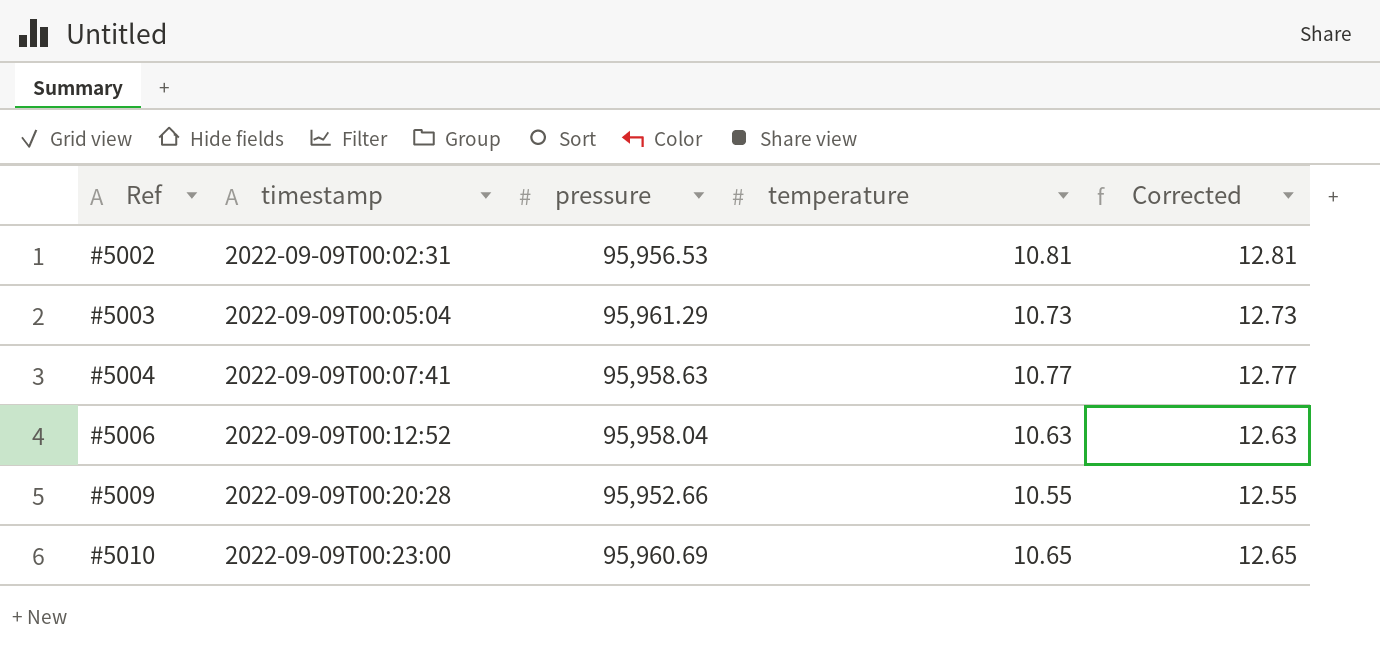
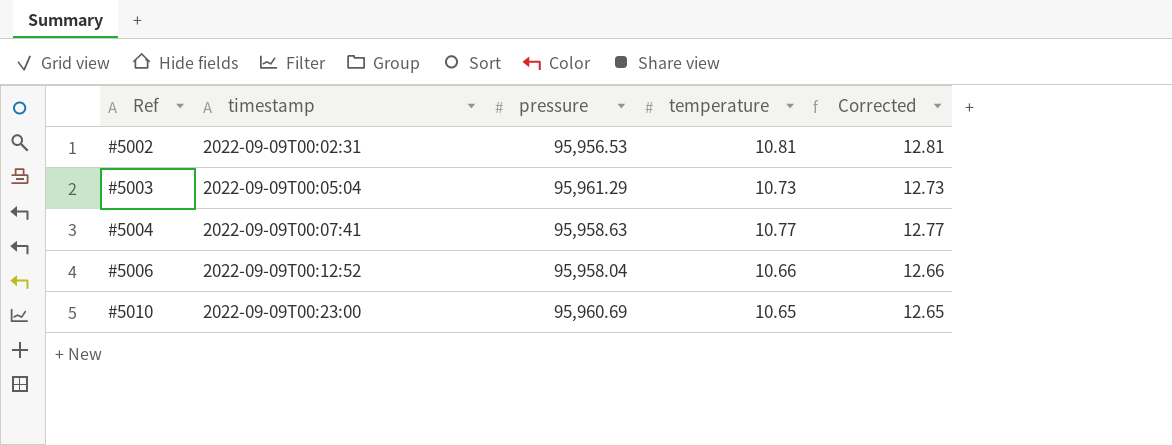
row #5009: 2022-09-09T00:20:28 | 95,952.66 | 10.55 | 12.55 -> none
#5006 | temperature: 10.63 -> 10.66
#5006 | Corrected: 12.63 -> 12.66

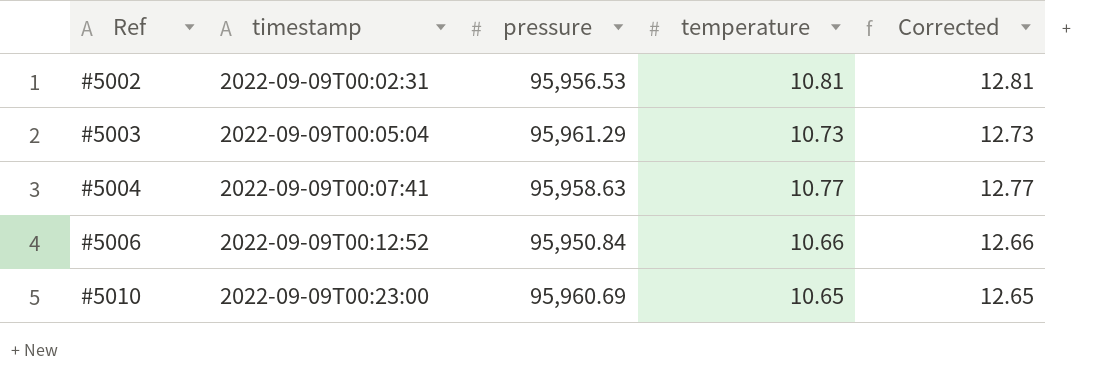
#5006 | pressure: 95,958.04 -> 95,950.84

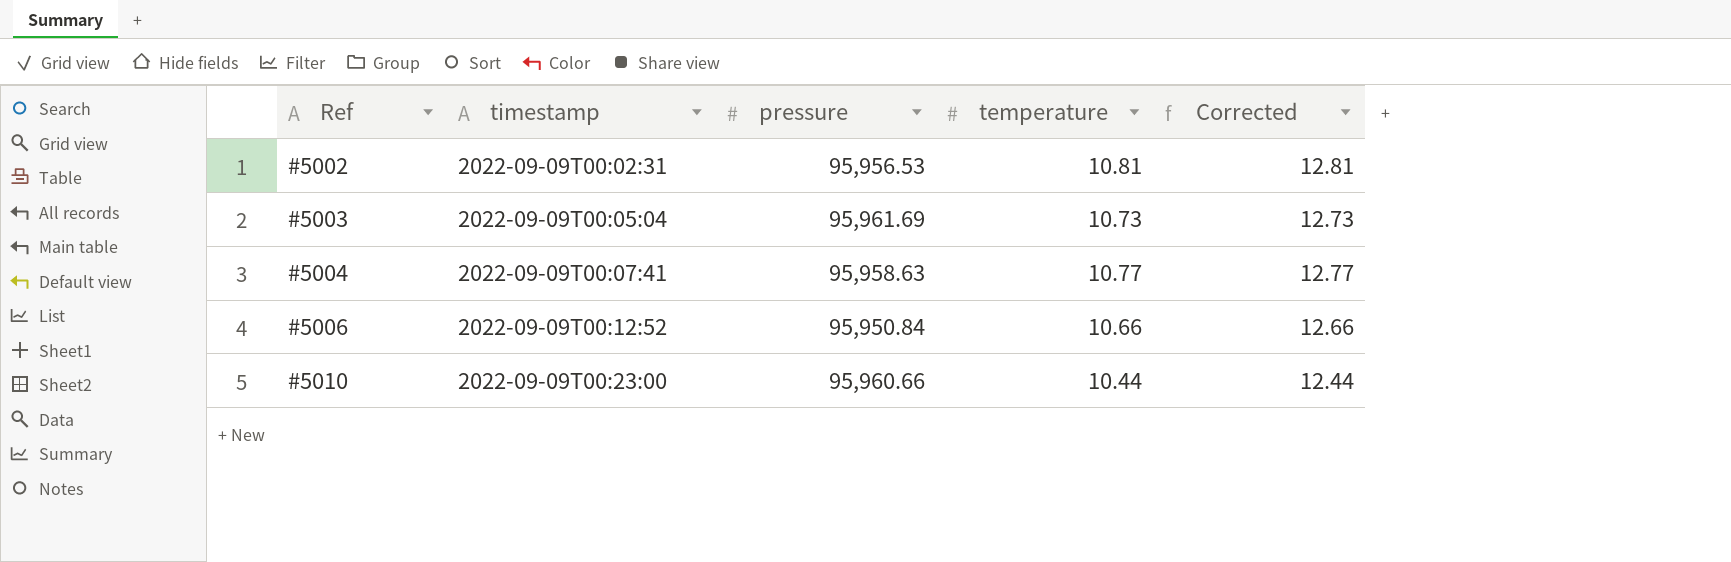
#5003 | pressure: 95,961.29 -> 95,961.69
#5010 | pressure: 95,960.69 -> 95,960.66
#5010 | temperature: 10.65 -> 10.44
#5010 | Corrected: 12.65 -> 12.44

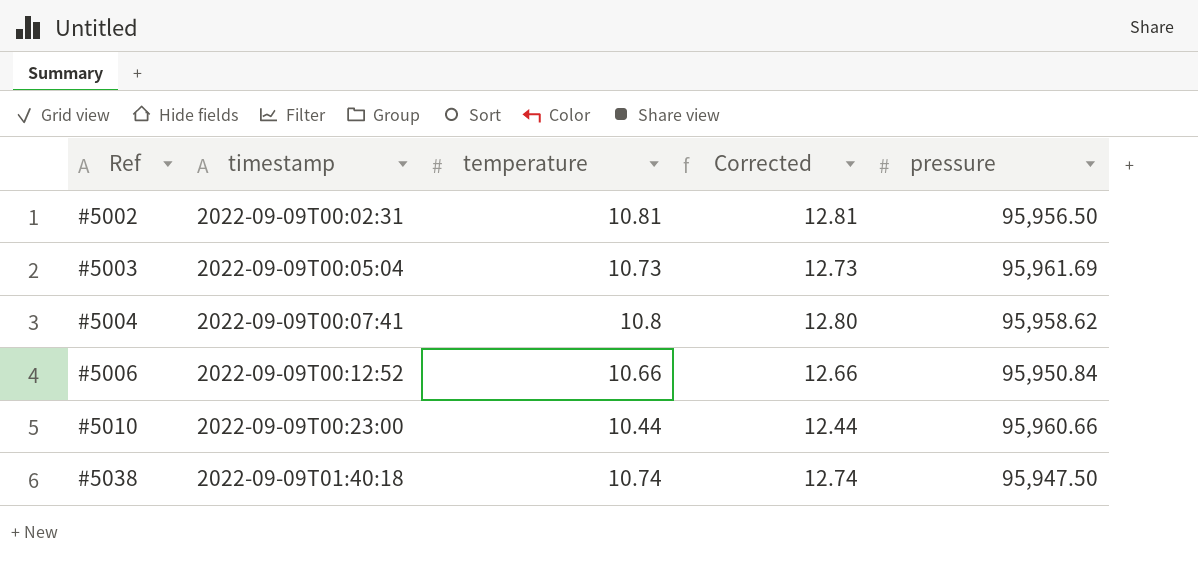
column pressure | position: 3 -> 5
#5002 | pressure: 95,956.53 -> 95,956.50
#5004 | temperature: 10.77 -> 10.8
#5004 | Corrected: 12.77 -> 12.80
#5004 | pressure: 95,958.63 -> 95,958.62
row #5038: none -> 2022-09-09T01:40:18 | 10.74 | 12.74 | 95,947.50

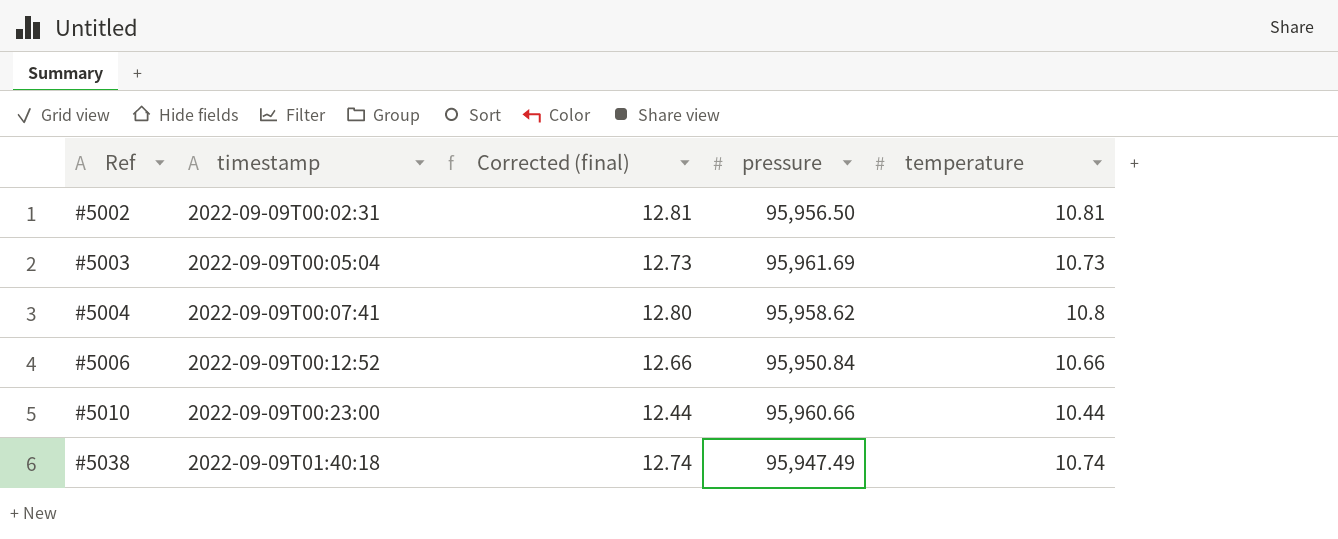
column name: Corrected -> Corrected (final)
column temperature | position: 3 -> 5
#5038 | pressure: 95,947.50 -> 95,947.49

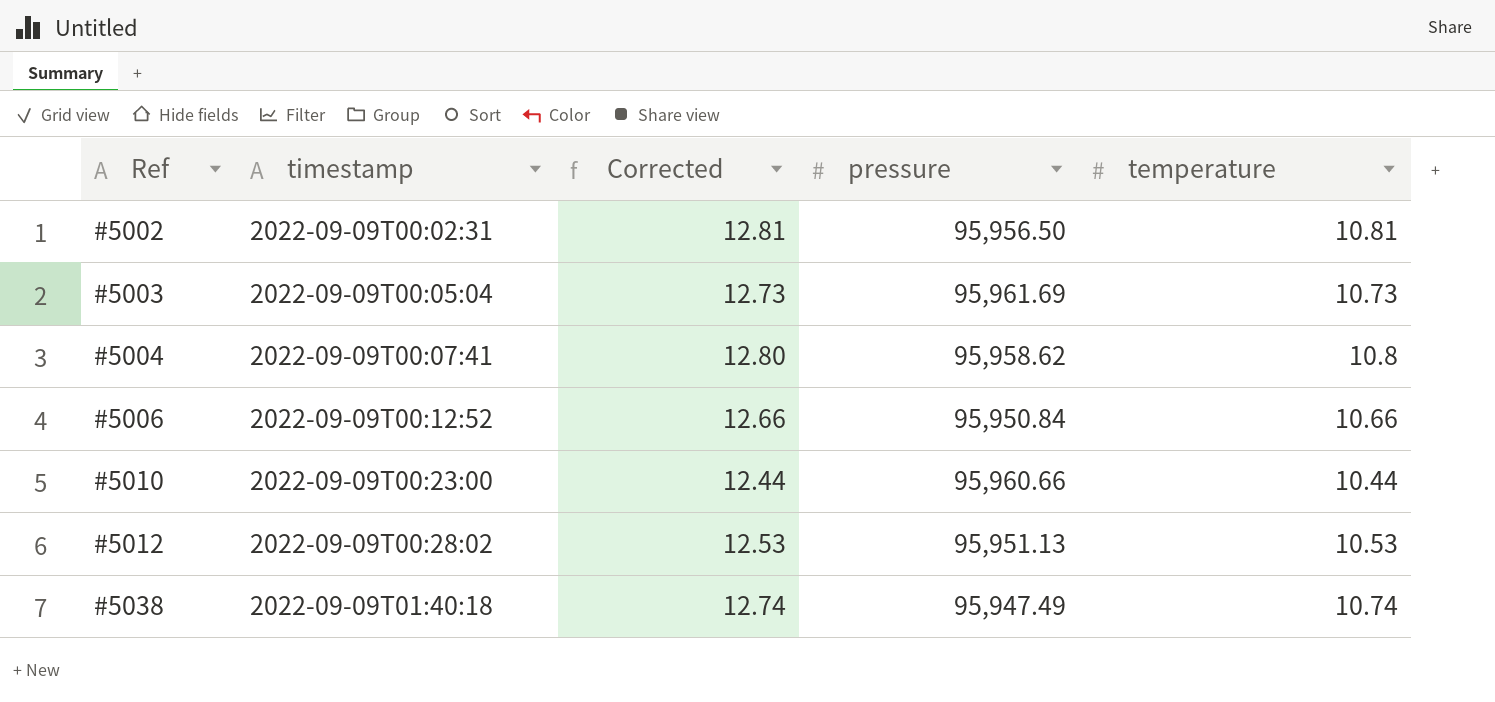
column name: Corrected (final) -> Corrected
row #5012: none -> 2022-09-09T00:28:02 | 12.53 | 95,951.13 | 10.53

